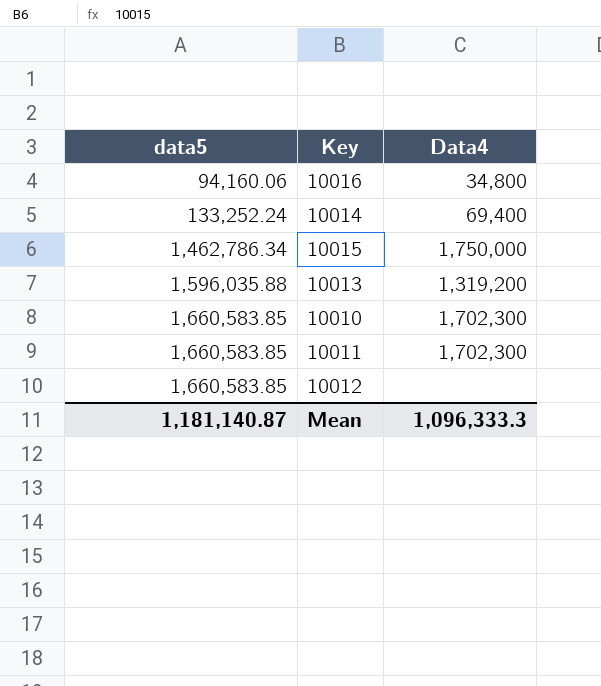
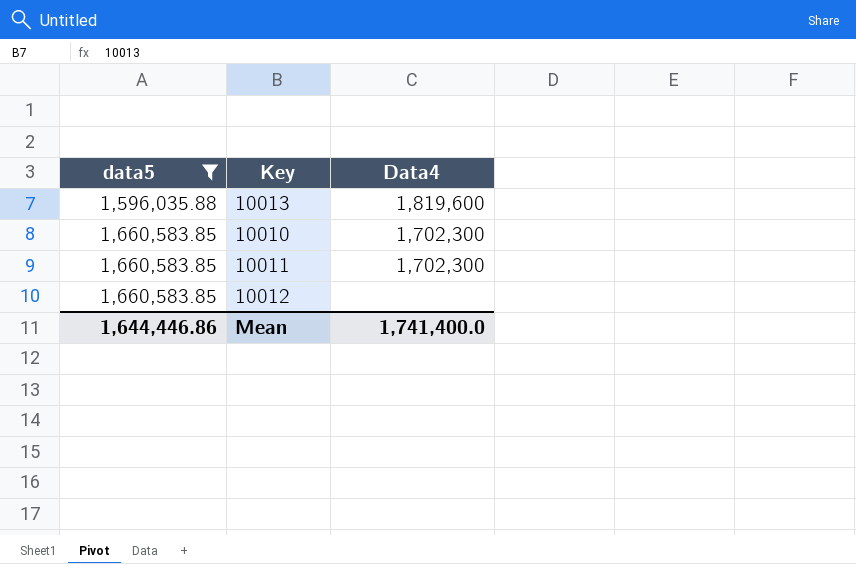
filter: none -> data5 >= 1,596,035.88
10013 | Data4: 1,319,200 -> 1,819,600
Mean | data5: 1,181,140.87 -> 1,644,446.86
Mean | Data4: 1,096,333.3 -> 1,741,400.0

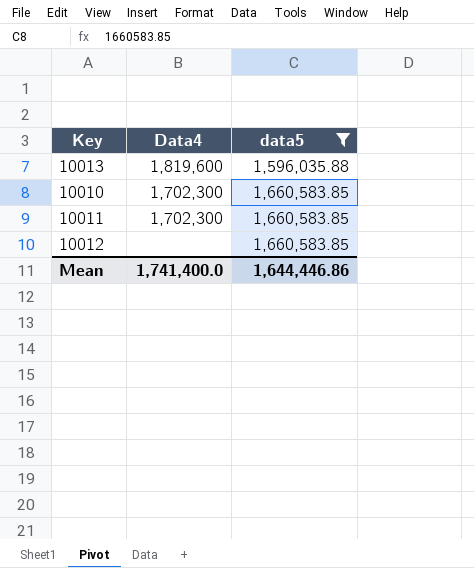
column data5 | position: 1 -> 3

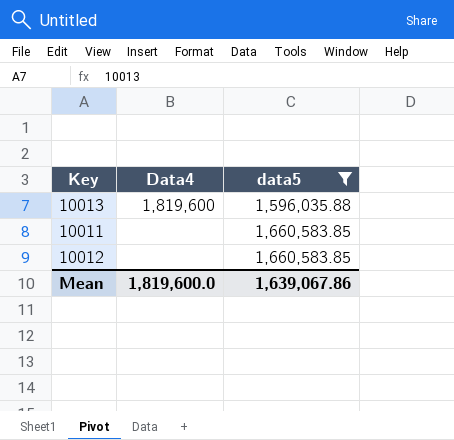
row 10010: 1,702,300 | 1,660,583.85 -> none
10011 | Data4: 1,702,300 -> none
Mean | Data4: 1,741,400.0 -> 1,819,600.0
Mean | data5: 1,644,446.86 -> 1,639,067.86

